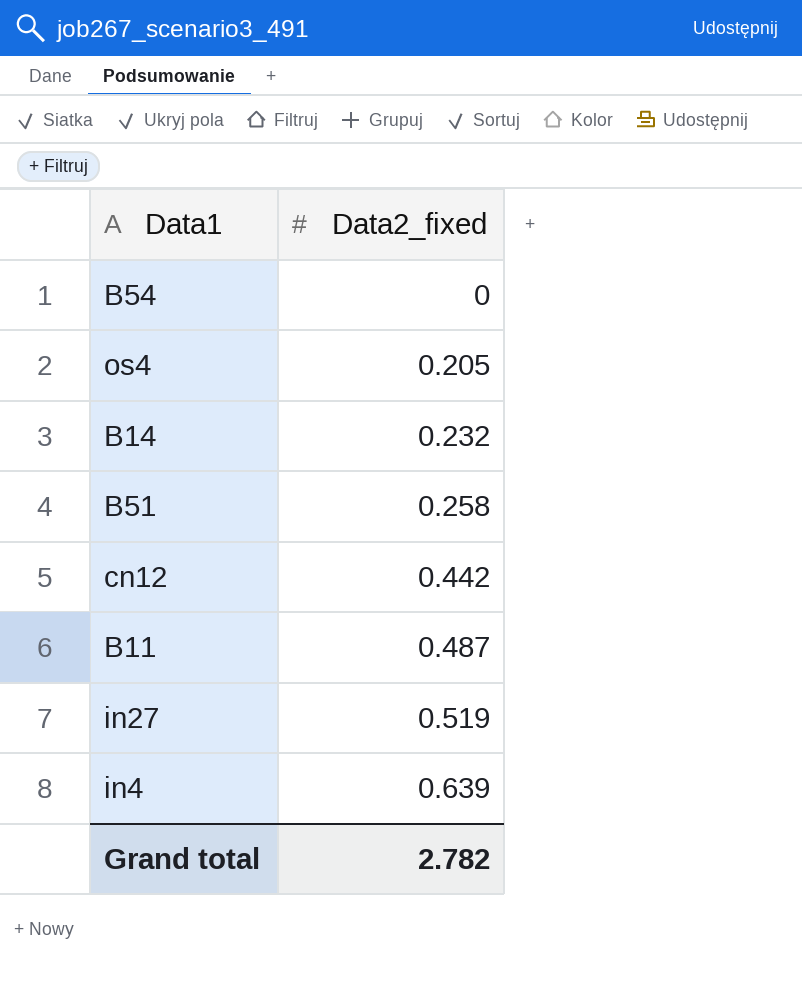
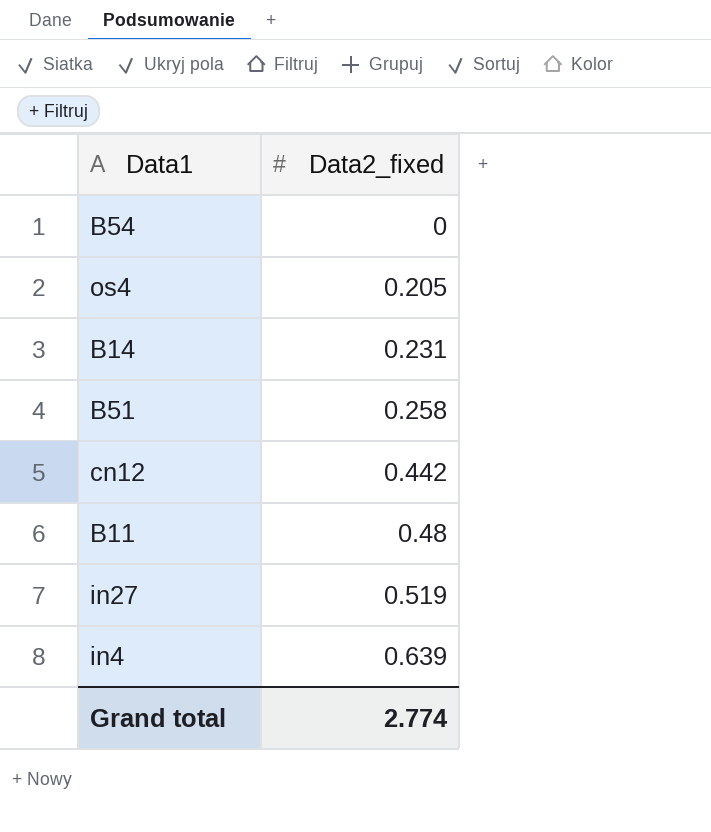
B14 | Data2_fixed: 0.232 -> 0.231
B11 | Data2_fixed: 0.487 -> 0.48
Grand total | Data2_fixed: 2.782 -> 2.774

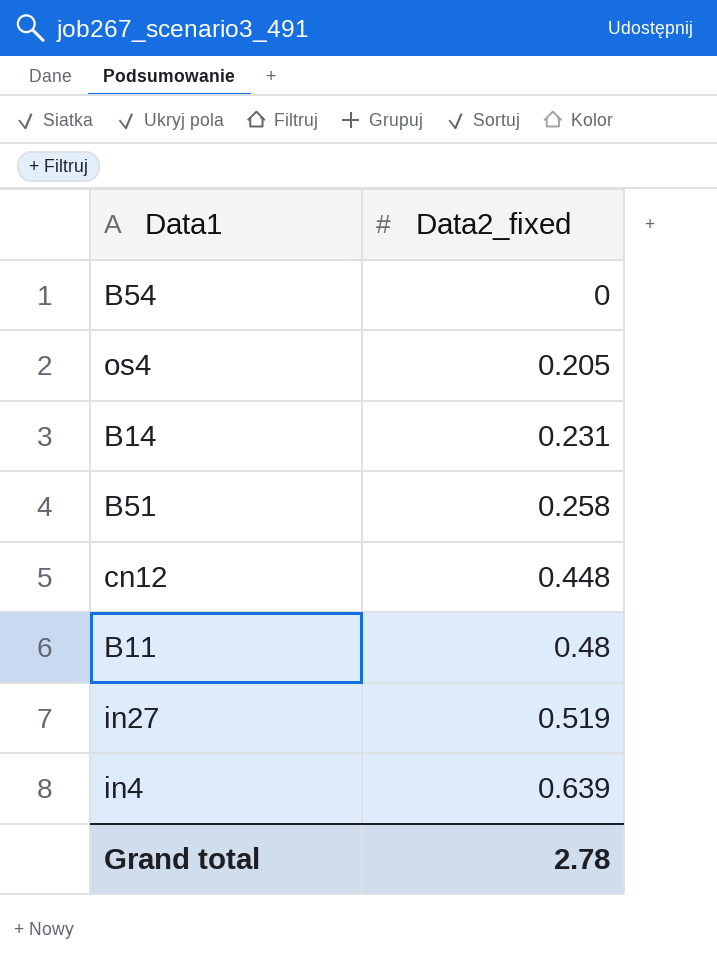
cn12 | Data2_fixed: 0.442 -> 0.448
Grand total | Data2_fixed: 2.774 -> 2.78

